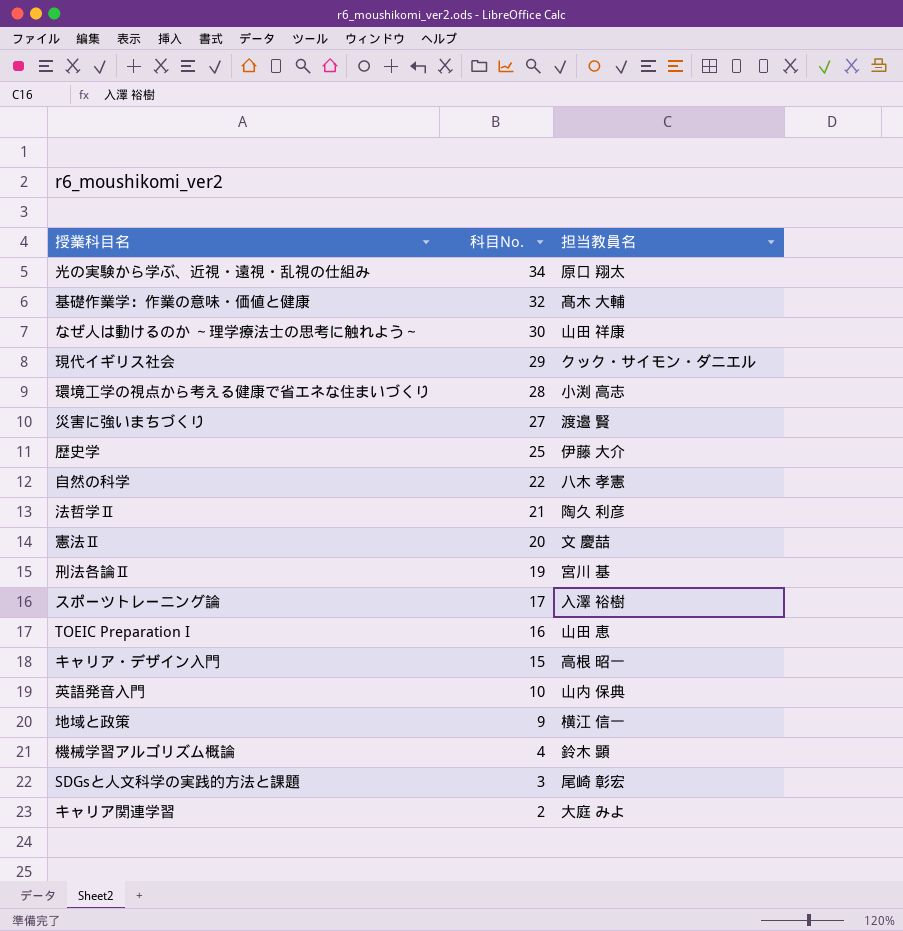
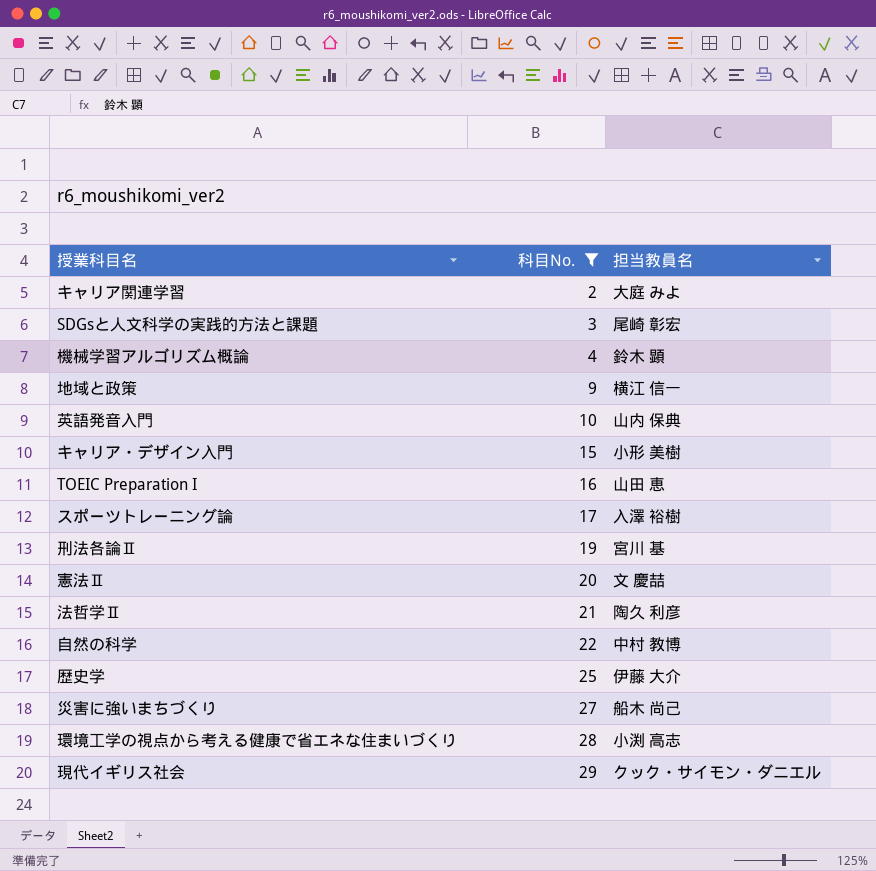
filter: none -> 科目No. <= 29
row order: 科目No. descending -> 科目No. ascending
キャリア・デザイン入門 | 担当教員名: 高根 昭一 -> 小形 美樹
自然の科学 | 担当教員名: 八木 孝憲 -> 中村 教博
災害に強いまちづくり | 担当教員名: 渡邉 賢 -> 船木 尚己

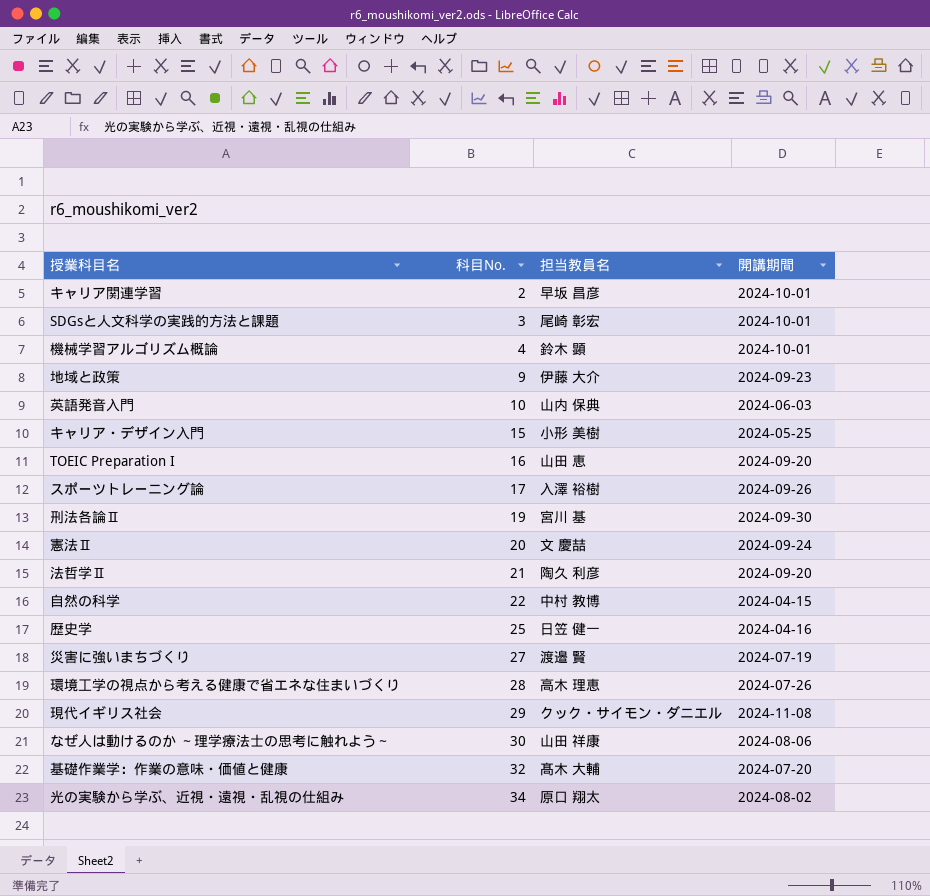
filter: 科目No. <= 29 -> none
column 開講期間 | position: none -> 4
キャリア関連学習 | 担当教員名: 大庭 みよ -> 早坂 昌彦
地域と政策 | 担当教員名: 横江 信一 -> 伊藤 大介
歴史学 | 担当教員名: 伊藤 大介 -> 日笠 健一
災害に強いまちづくり | 担当教員名: 船木 尚己 -> 渡邉 賢
環境工学の視点から考える健康で省エネな住まいづくり | 担当教員名: 小渕 高志 -> 高木 理恵

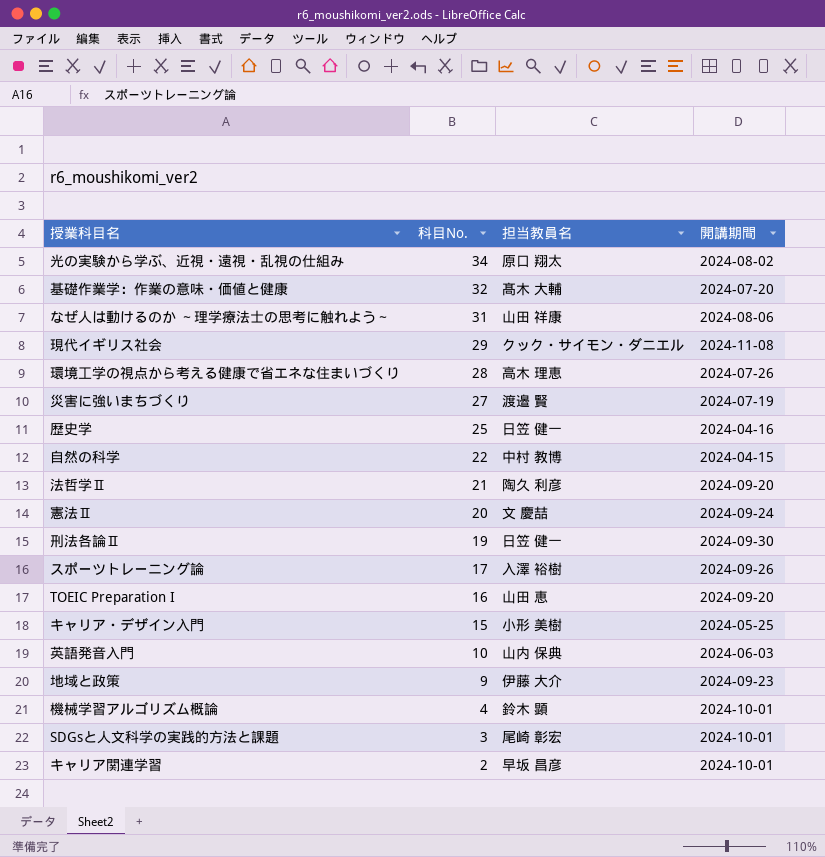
row order: 科目No. ascending -> 科目No. descending
なぜ人は動けるのか ～理学療法士の思考に触れよう～ | 科目No.: 30 -> 31
刑法各論Ⅱ | 担当教員名: 宮川 基 -> 日笠 健一

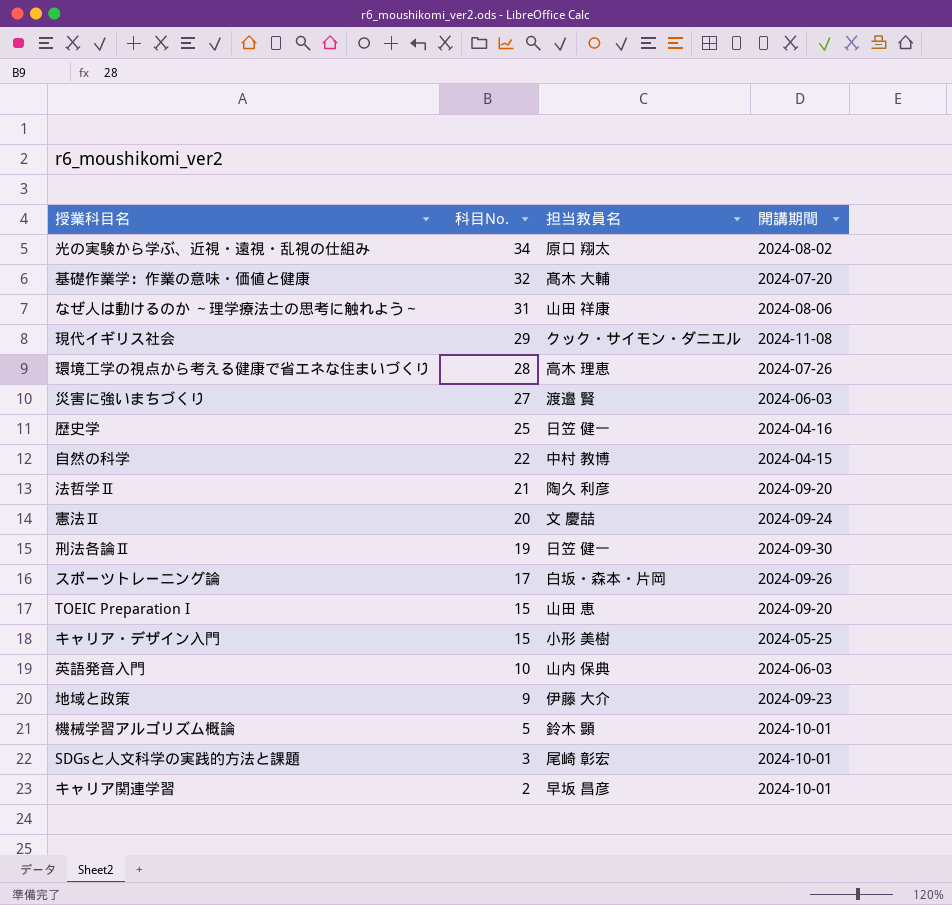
災害に強いまちづくり | 開講期間: 2024-07-19 -> 2024-06-03
スポーツトレーニング論 | 担当教員名: 入澤 裕樹 -> 白坂・森本・片岡
TOEIC Preparation I | 科目No.: 16 -> 15
機械学習アルゴリズム概論 | 科目No.: 4 -> 5

